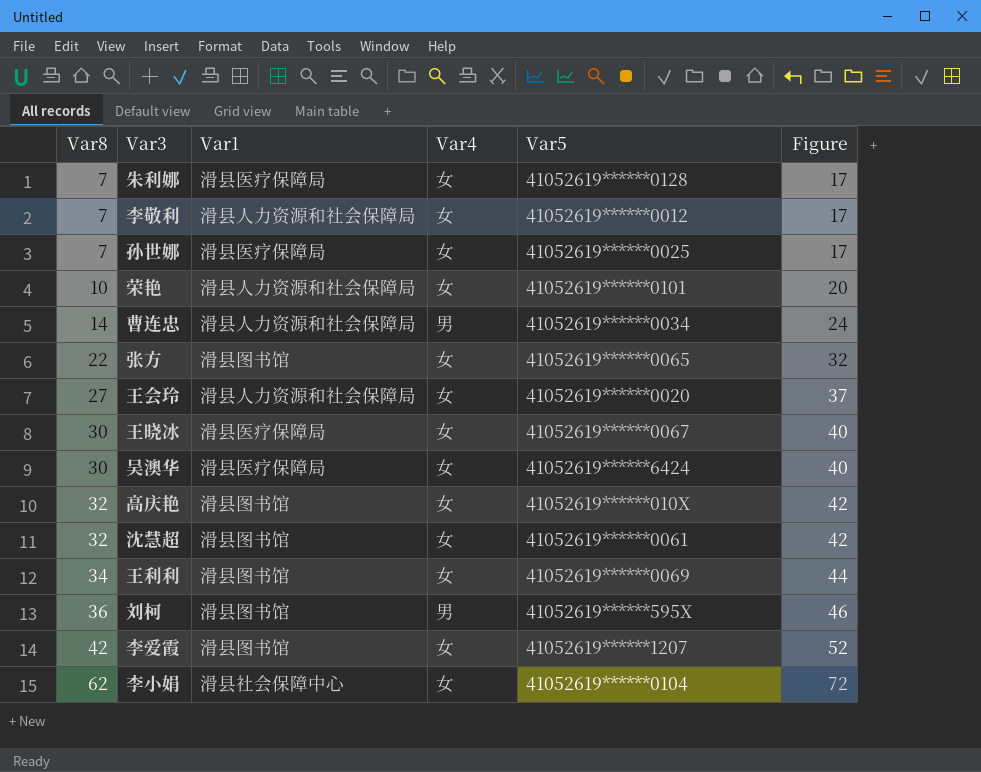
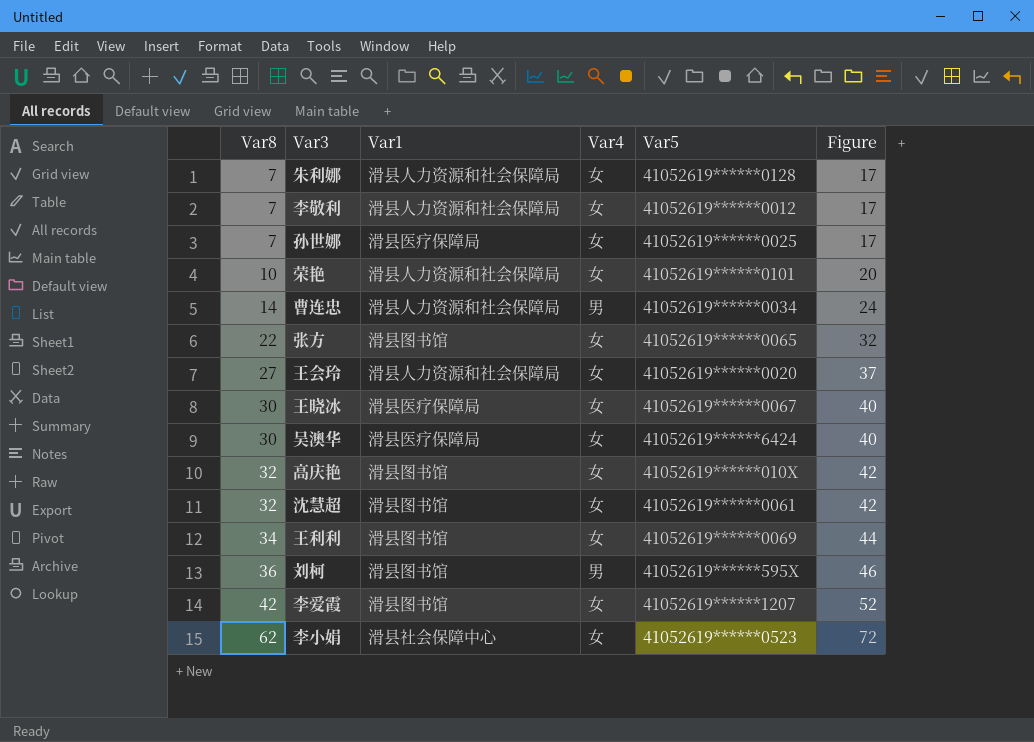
朱利娜 | Var1: 滑县医疗保障局 -> 滑县人力资源和社会保障局
李小娟 | Var5: 41052619******0104 -> 41052619******0523

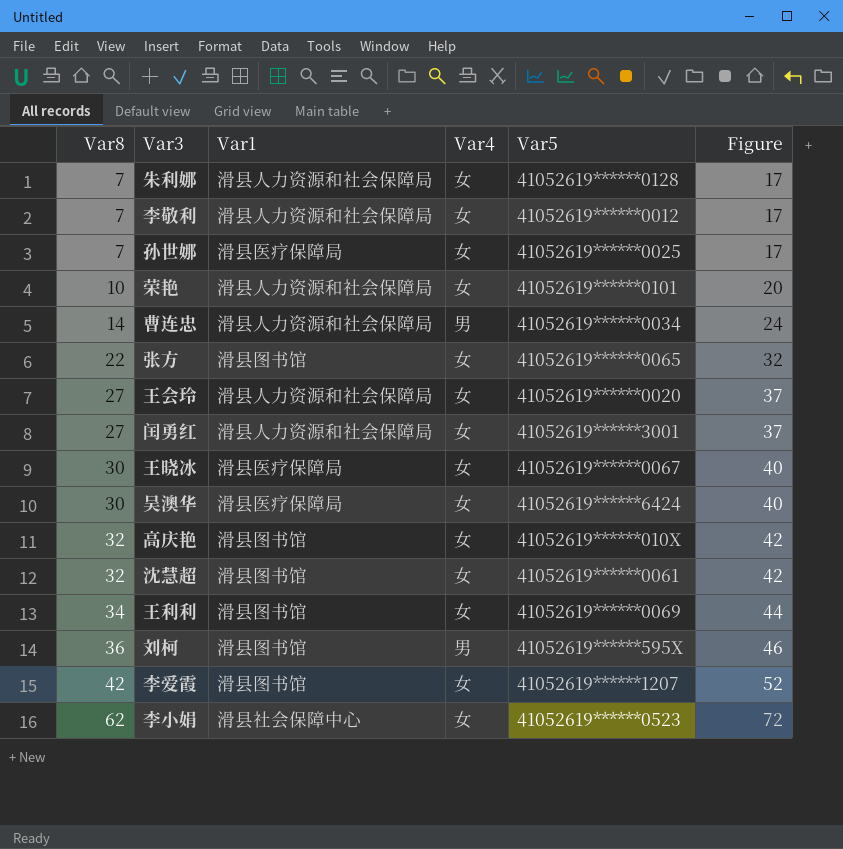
row 闰勇红: none -> 27 | 滑县人力资源和社会保障局 | 女 | 41052619******3001 | 37

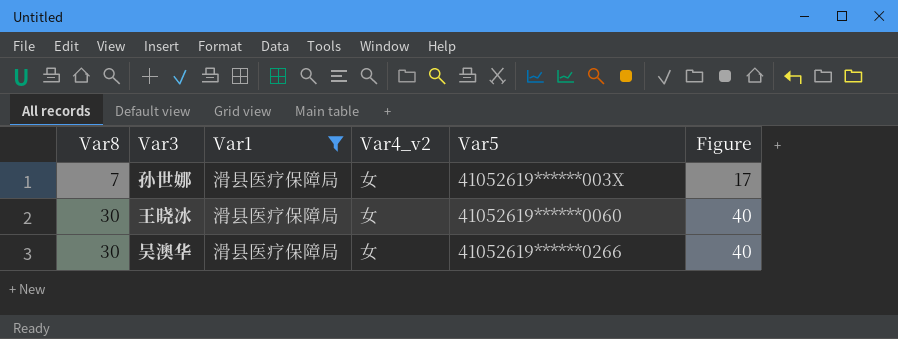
filter: none -> Var1 = 滑县医疗保障局
column name: Var4 -> Var4_v2
孙世娜 | Var5: 41052619******0025 -> 41052619******003X
王晓冰 | Var5: 41052619******0067 -> 41052619******0060
吴澳华 | Var5: 41052619******6424 -> 41052619******0266

